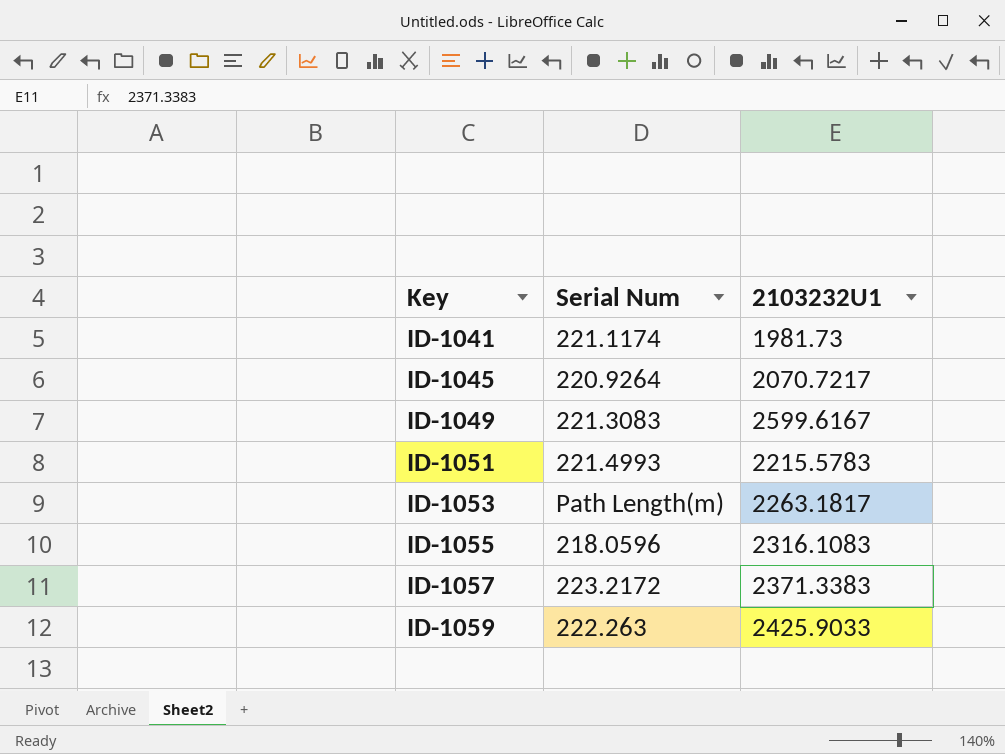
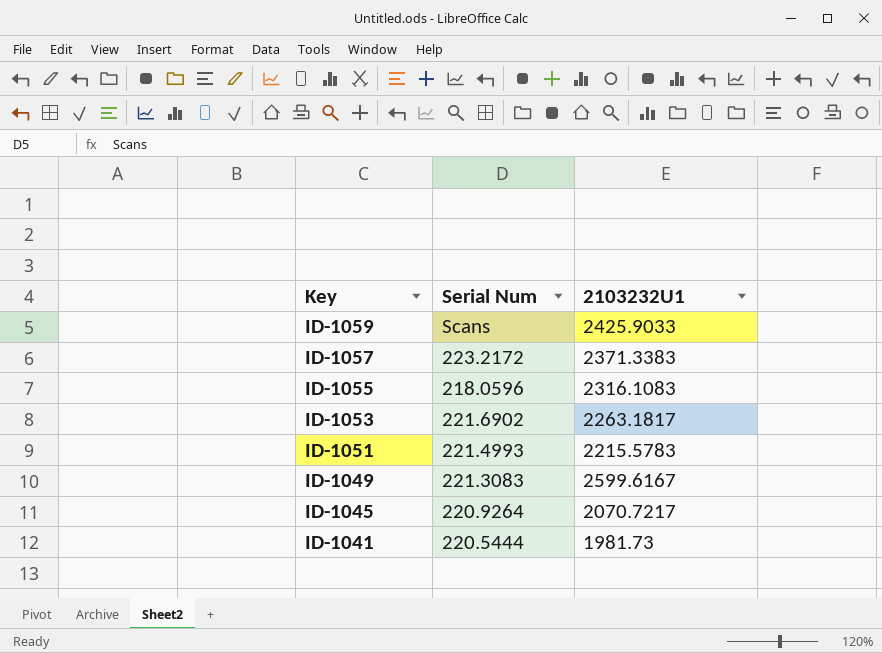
row order: Key ascending -> Key descending
ID-1059 | Serial Num: 222.263 -> Scans
ID-1053 | Serial Num: Path Length(m) -> 221.6902
ID-1041 | Serial Num: 221.1174 -> 220.5444

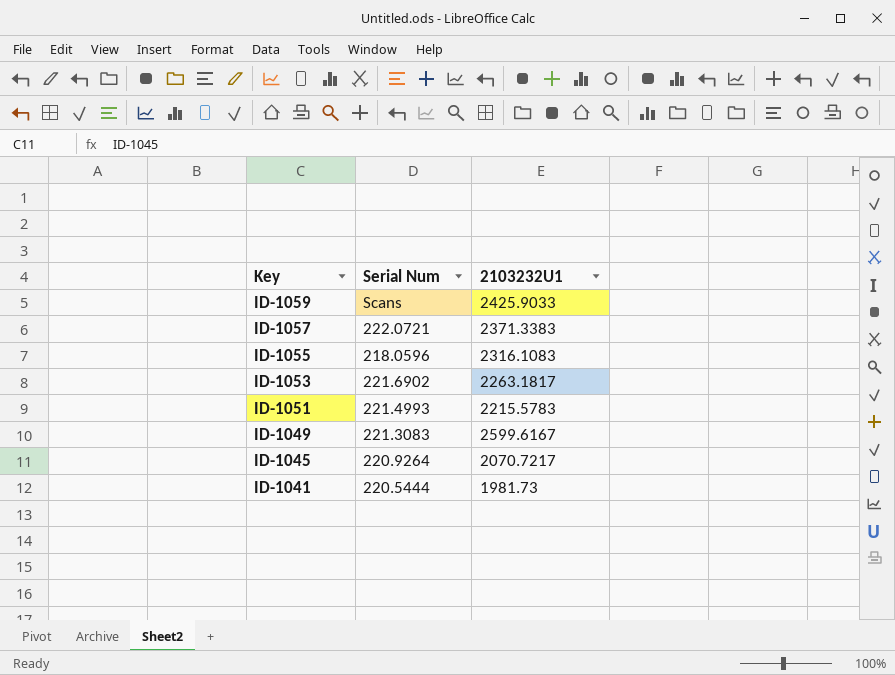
ID-1057 | Serial Num: 223.2172 -> 222.0721

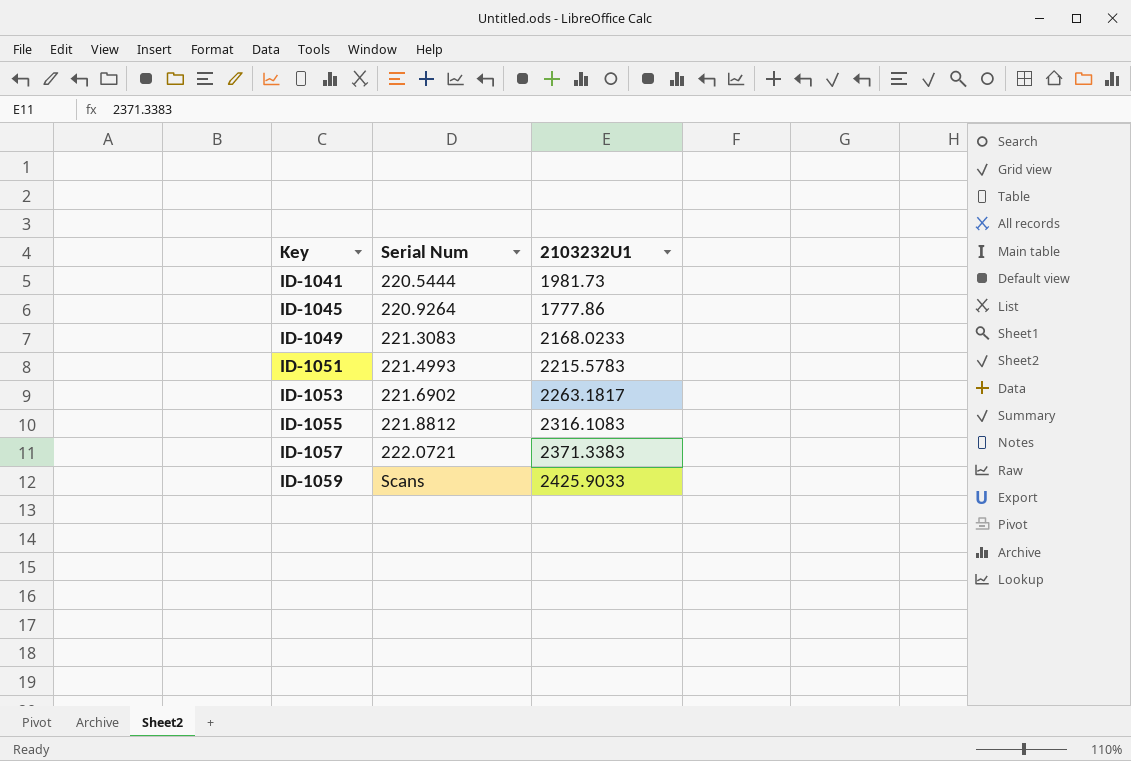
row order: Key descending -> Key ascending
ID-1045 | 2103232U1: 2070.7217 -> 1777.86
ID-1049 | 2103232U1: 2599.6167 -> 2168.0233
ID-1055 | Serial Num: 218.0596 -> 221.8812

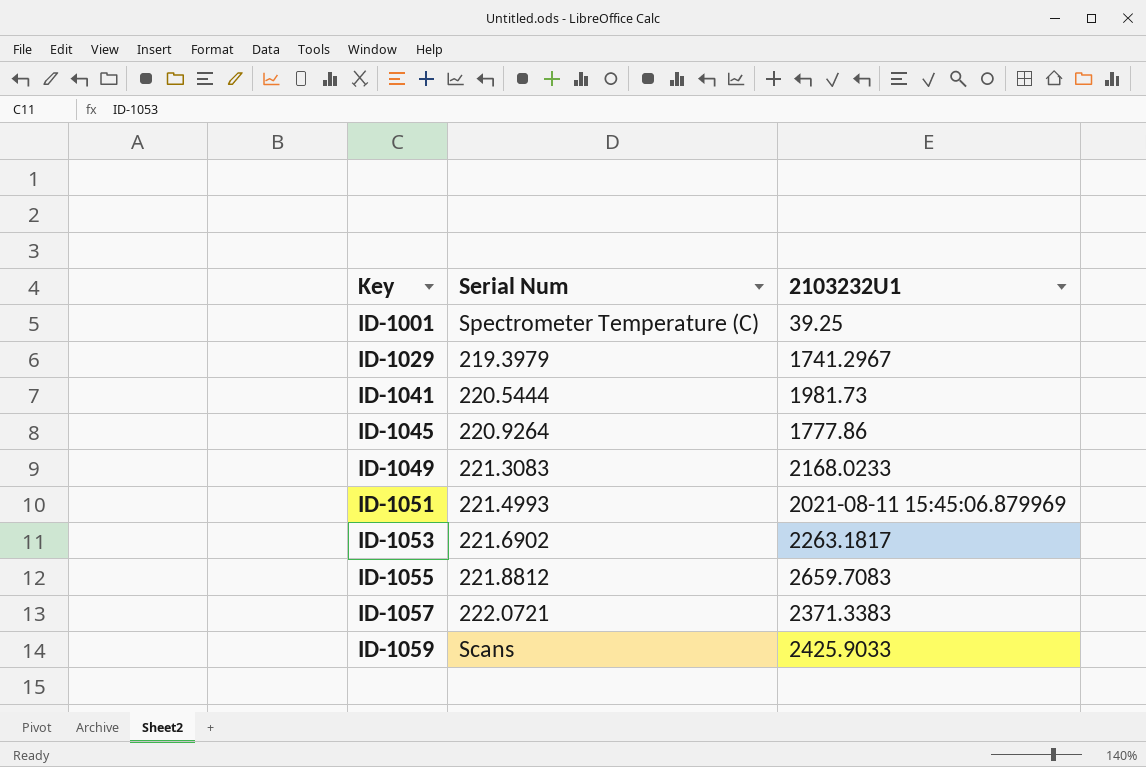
row ID-1001: none -> Spectrometer Temperature (C) | 39.25
row ID-1029: none -> 219.3979 | 1741.2967
ID-1051 | 2103232U1: 2215.5783 -> 2021-08-11 15:45:06.879969
ID-1055 | 2103232U1: 2316.1083 -> 2659.7083

